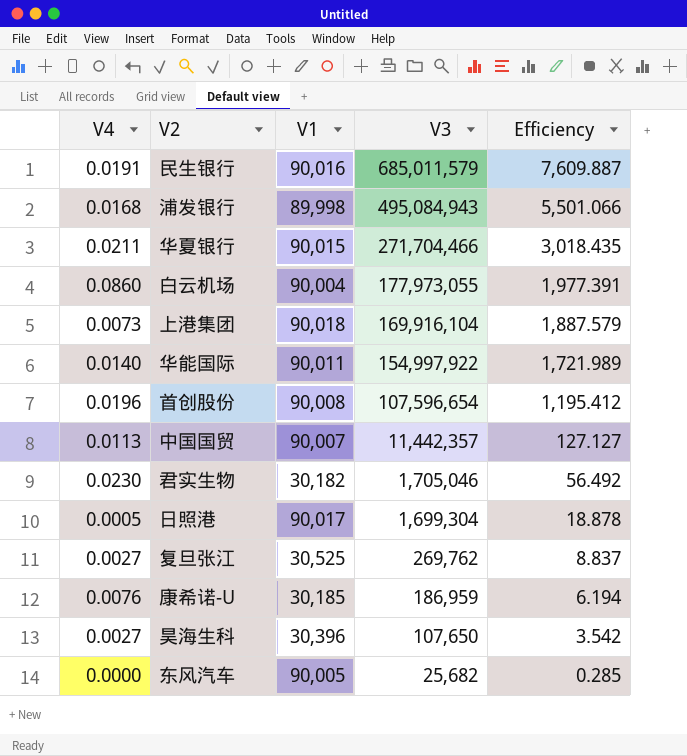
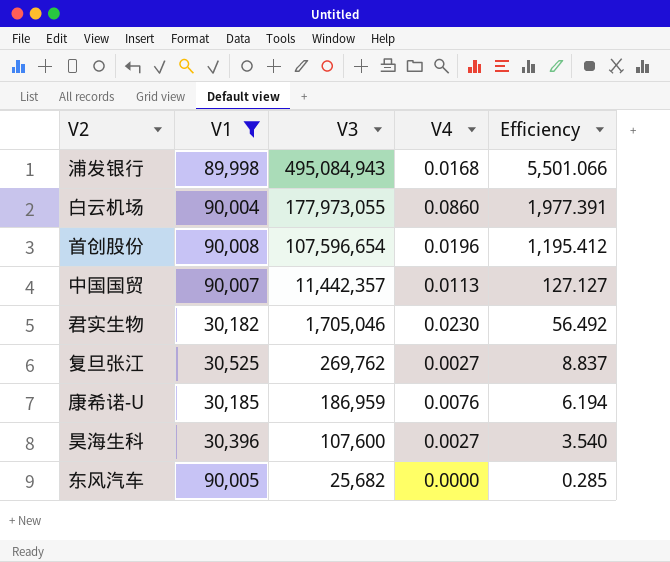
filter: none -> V1 <= 90,008
column V4 | position: 1 -> 4
昊海生科 | V3: 107,650 -> 107,600
昊海生科 | Efficiency: 3.542 -> 3.540

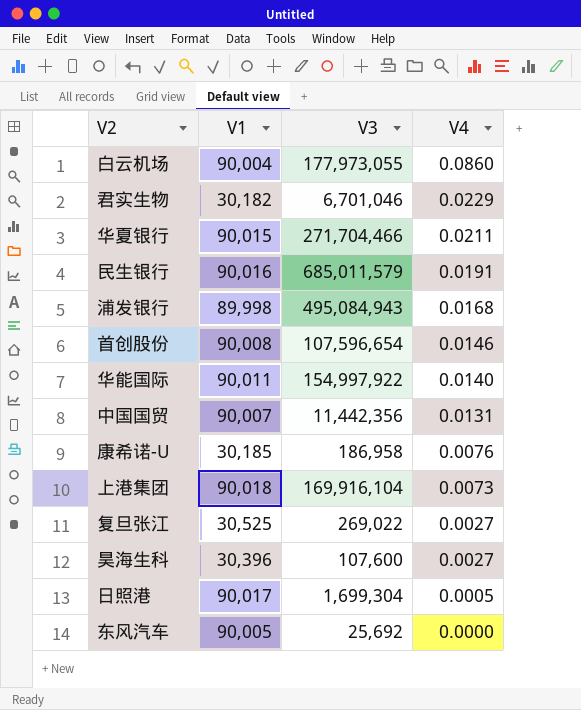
filter: V1 <= 90,008 -> none
row order: V3 descending -> V4 descending
column Efficiency | formula: [V3] / [V1] -> none
君实生物 | V3: 1,705,046 -> 6,701,046
君实生物 | V4: 0.0230 -> 0.0229
首创股份 | V4: 0.0196 -> 0.0146
中国国贸 | V3: 11,442,357 -> 11,442,356
中国国贸 | V4: 0.0113 -> 0.0131
康希诺-U | V3: 186,959 -> 186,958
复旦张江 | V3: 269,762 -> 269,022
东风汽车 | V3: 25,682 -> 25,692

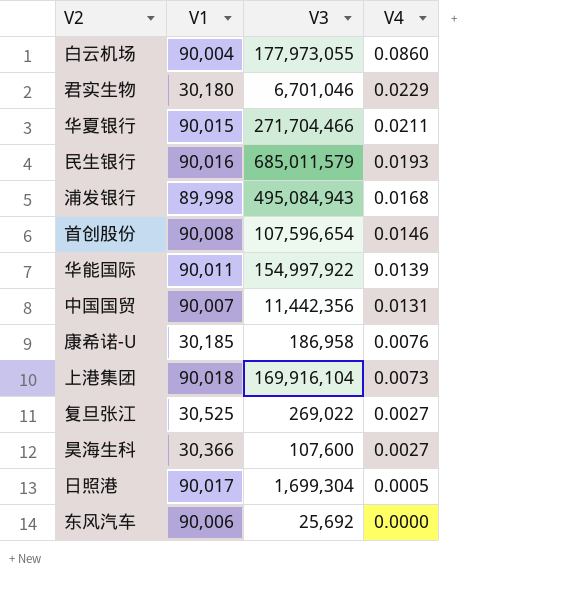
君实生物 | V1: 30,182 -> 30,180
民生银行 | V4: 0.0191 -> 0.0193
华能国际 | V4: 0.0140 -> 0.0139
昊海生科 | V1: 30,396 -> 30,366
东风汽车 | V1: 90,005 -> 90,006

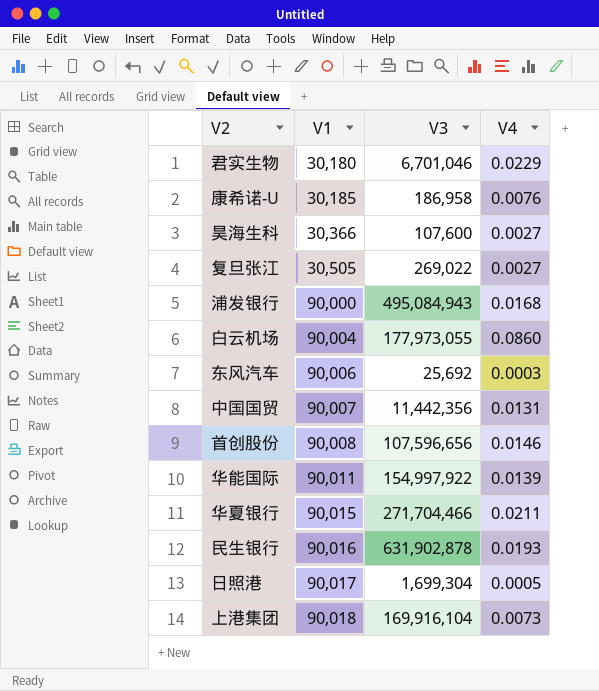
row order: V4 descending -> V1 ascending
复旦张江 | V1: 30,525 -> 30,505
浦发银行 | V1: 89,998 -> 90,000
东风汽车 | V4: 0.0000 -> 0.0003
首创股份 | V3: 107,596,654 -> 107,596,656
民生银行 | V3: 685,011,579 -> 631,902,878

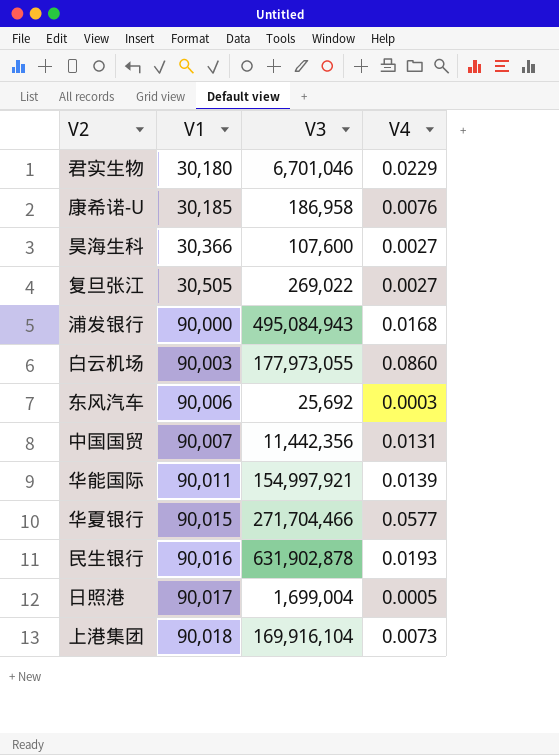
row 首创股份: 90,008 | 107,596,656 | 0.0146 -> none
白云机场 | V1: 90,004 -> 90,003
华能国际 | V3: 154,997,922 -> 154,997,921
华夏银行 | V4: 0.0211 -> 0.0577
日照港 | V3: 1,699,304 -> 1,699,004

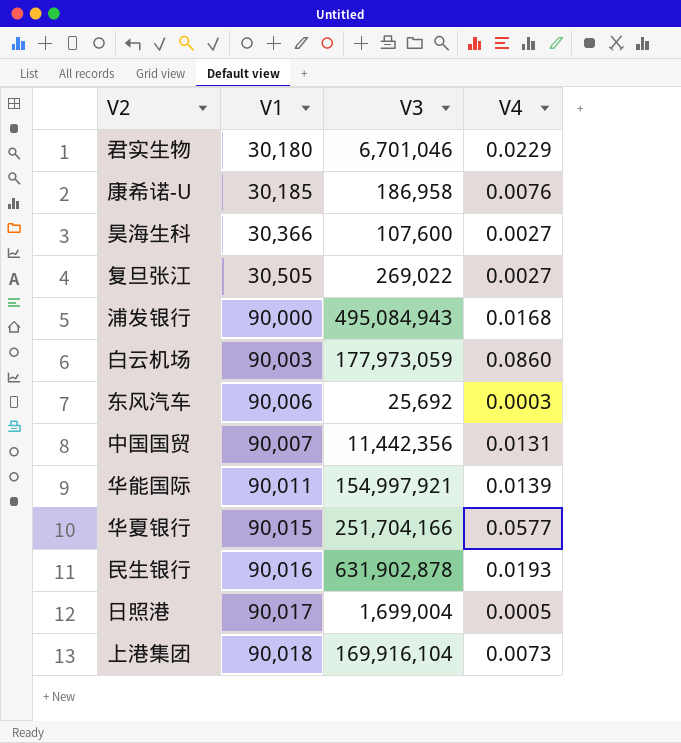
白云机场 | V3: 177,973,055 -> 177,973,059
华夏银行 | V3: 271,704,466 -> 251,704,166

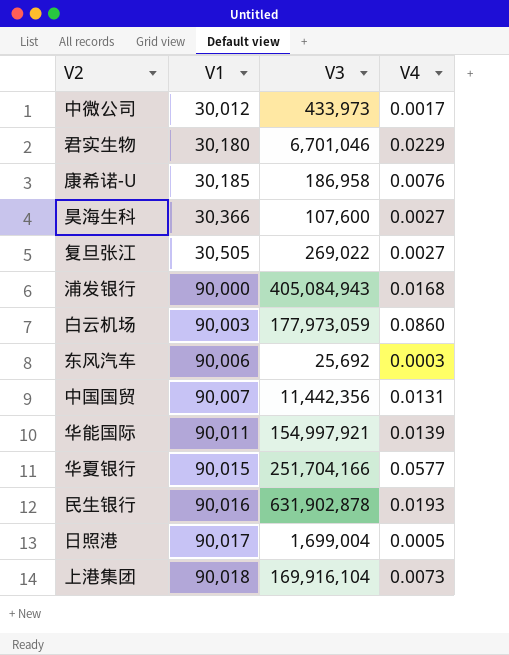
row 中微公司: none -> 30,012 | 433,973 | 0.0017
浦发银行 | V3: 495,084,943 -> 405,084,943

